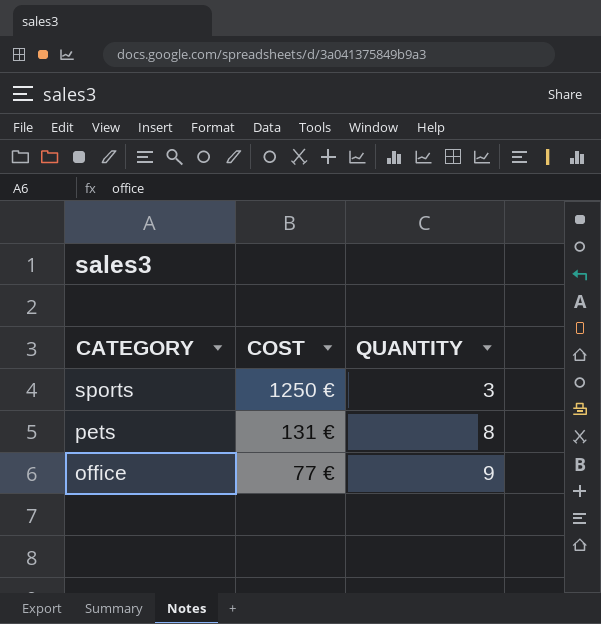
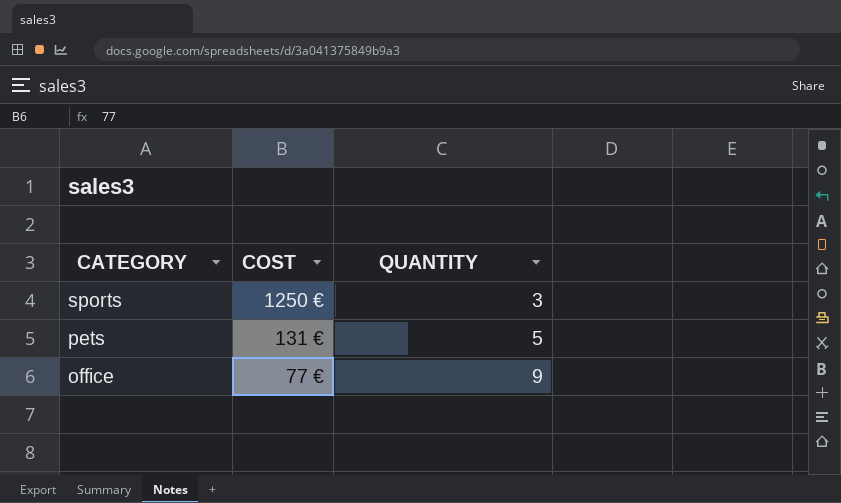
pets | QUANTITY: 8 -> 5

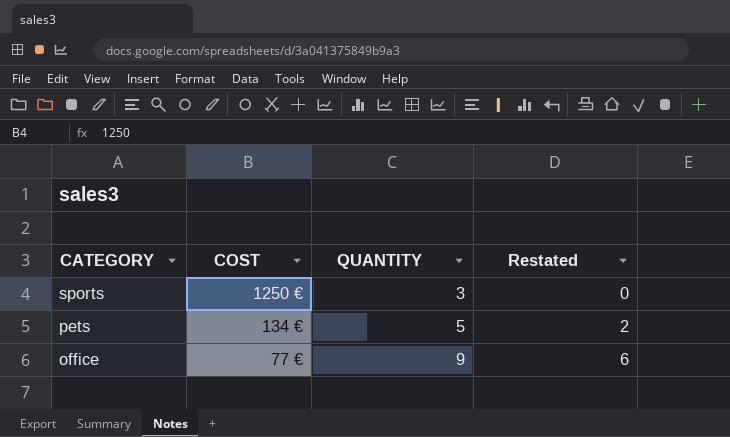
column Restated | formula: none -> [QUANTITY] - 3
pets | COST: 131 € -> 134 €

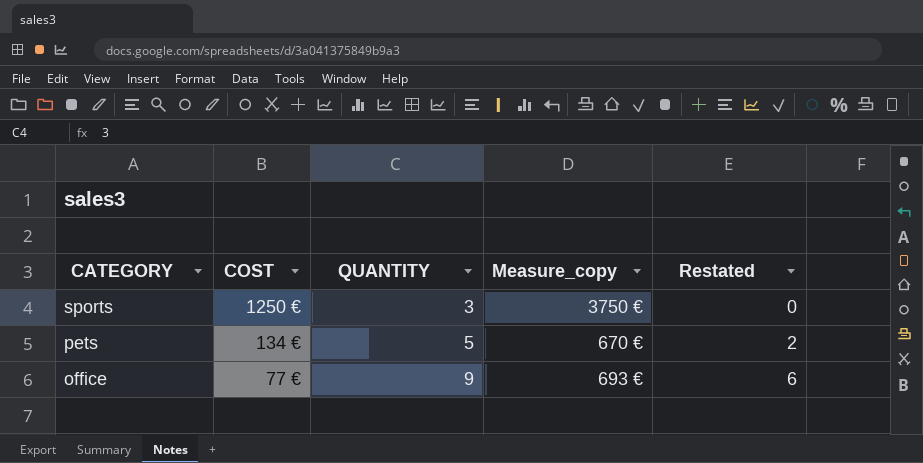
column Measure_copy | formula: none -> [COST] * [QUANTITY]

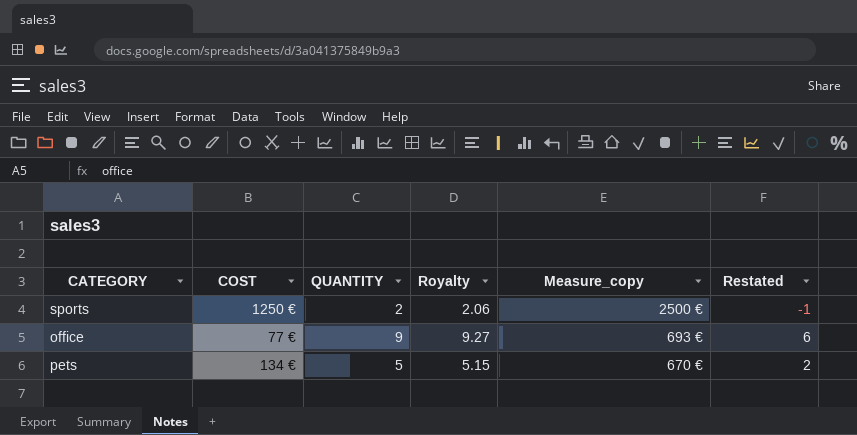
row order: CATEGORY descending -> Measure_copy descending
column Royalty | formula: none -> [QUANTITY] * 1.03
sports | QUANTITY: 3 -> 2
sports | Measure_copy: 3750 € -> 2500 €
sports | Restated: 0 -> -1

